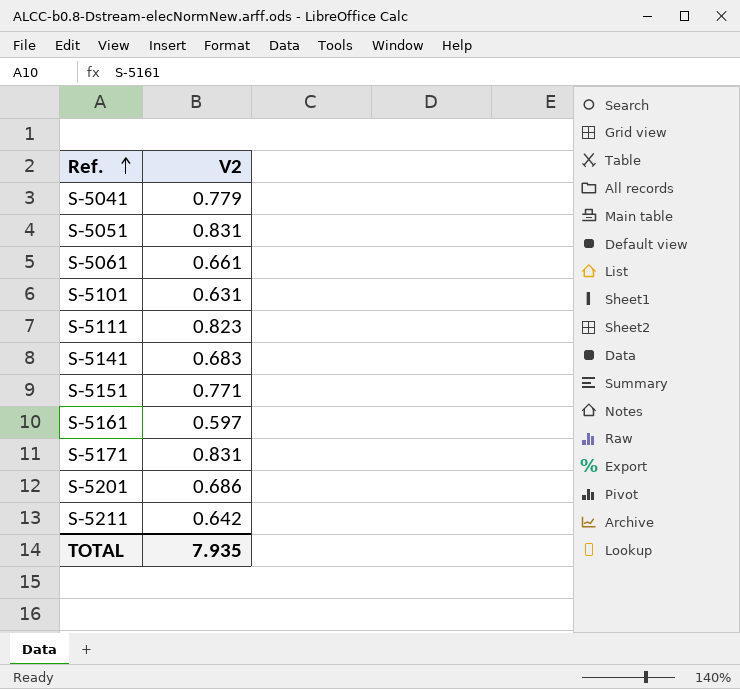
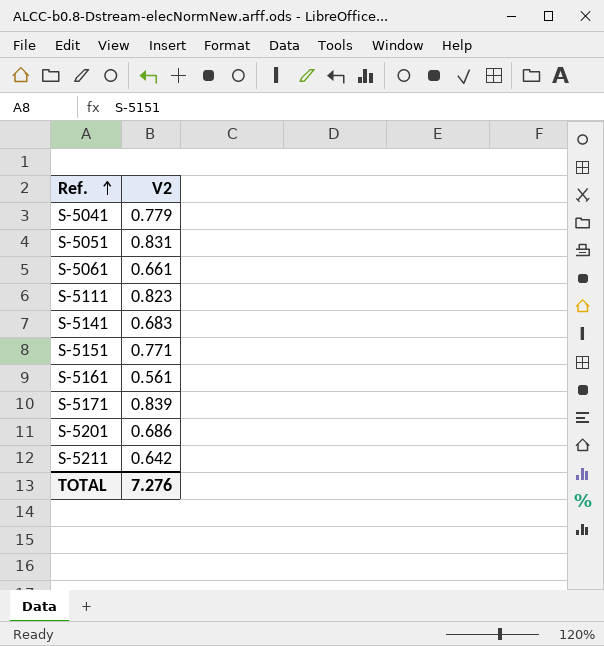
row S-5101: 0.631 -> none
S-5161 | V2: 0.597 -> 0.561
S-5171 | V2: 0.831 -> 0.839
TOTAL | V2: 7.935 -> 7.276

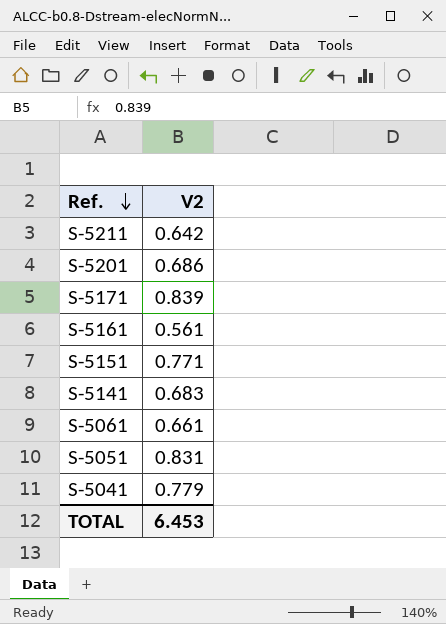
row order: Ref. ascending -> Ref. descending
row S-5111: 0.823 -> none
TOTAL | V2: 7.276 -> 6.453

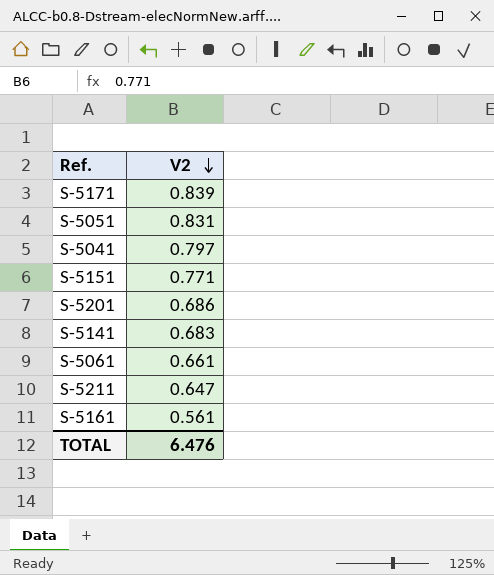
row order: Ref. descending -> V2 descending
S-5041 | V2: 0.779 -> 0.797
S-5211 | V2: 0.642 -> 0.647
TOTAL | V2: 6.453 -> 6.476

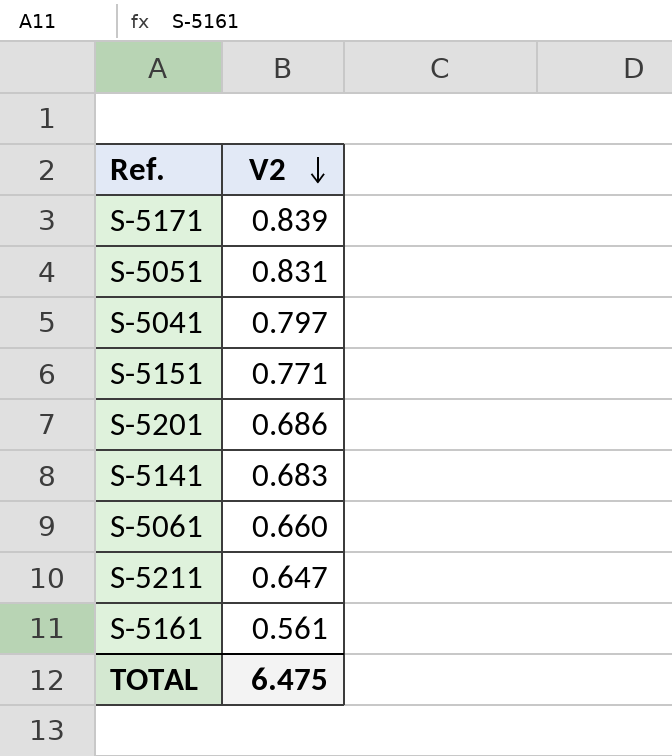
S-5061 | V2: 0.661 -> 0.660
TOTAL | V2: 6.476 -> 6.475

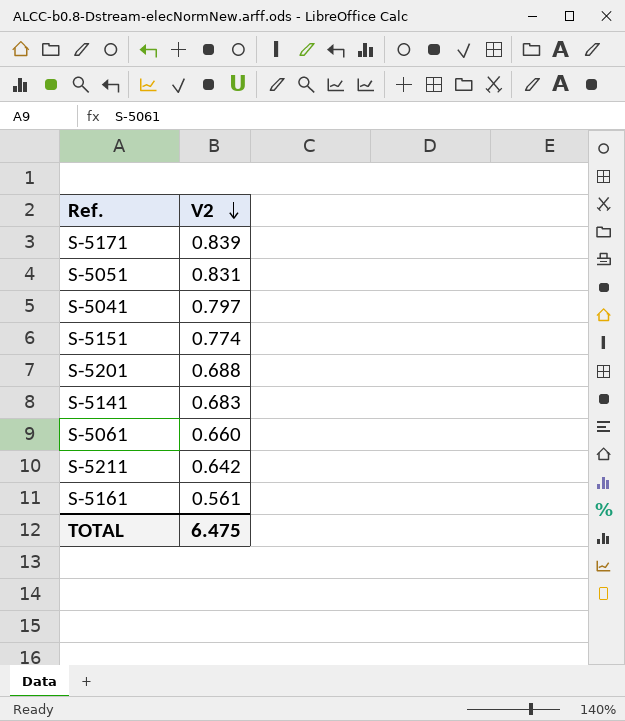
S-5151 | V2: 0.771 -> 0.774
S-5201 | V2: 0.686 -> 0.688
S-5211 | V2: 0.647 -> 0.642

